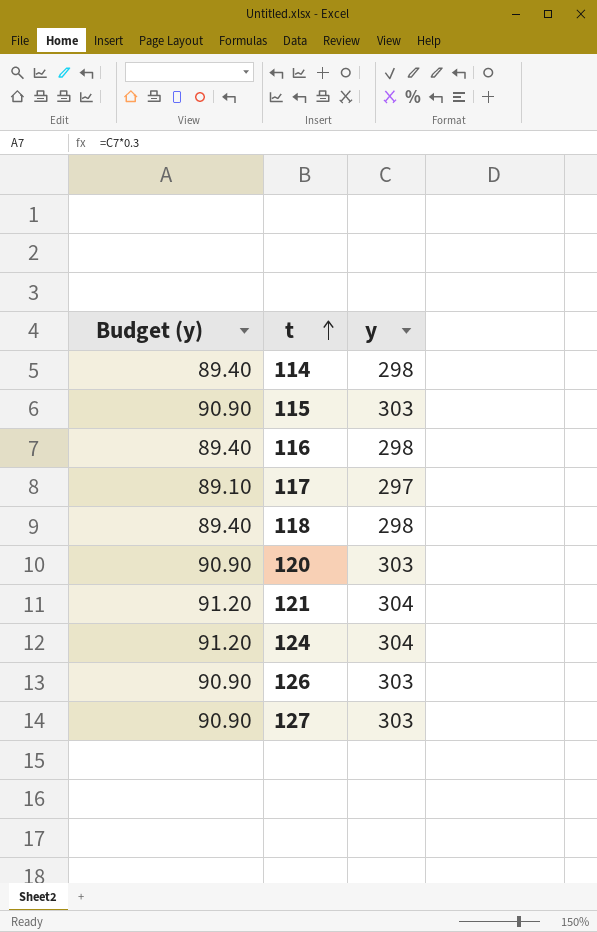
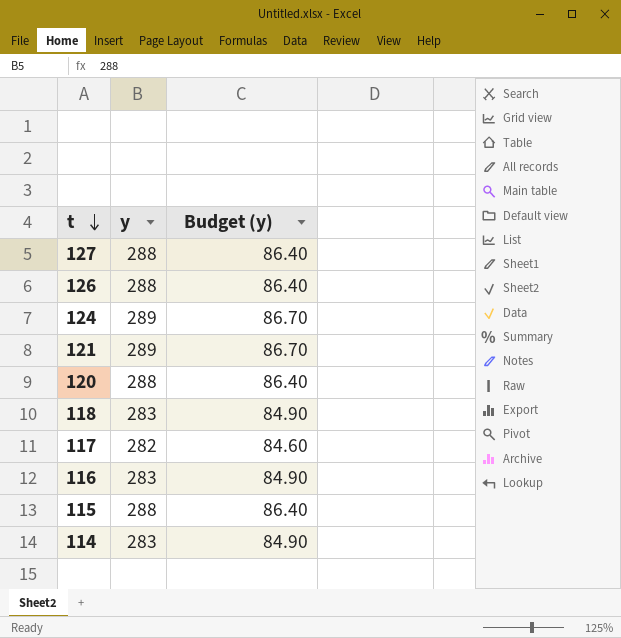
row order: t ascending -> t descending
column Budget (y) | position: 1 -> 3
127 | y: 303 -> 288
127 | Budget (y): 90.90 -> 86.40
126 | y: 303 -> 288
126 | Budget (y): 90.90 -> 86.40
124 | y: 304 -> 289
124 | Budget (y): 91.20 -> 86.70
121 | y: 304 -> 289
121 | Budget (y): 91.20 -> 86.70
120 | y: 303 -> 288
120 | Budget (y): 90.90 -> 86.40
118 | y: 298 -> 283
118 | Budget (y): 89.40 -> 84.90
117 | y: 297 -> 282
117 | Budget (y): 89.10 -> 84.60
116 | y: 298 -> 283
116 | Budget (y): 89.40 -> 84.90
115 | y: 303 -> 288
115 | Budget (y): 90.90 -> 86.40
114 | y: 298 -> 283
114 | Budget (y): 89.40 -> 84.90

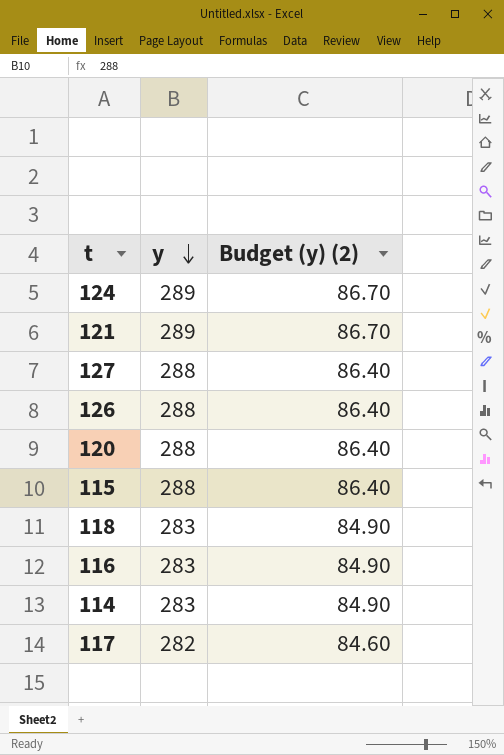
row order: t descending -> y descending
column name: Budget (y) -> Budget (y) (2)

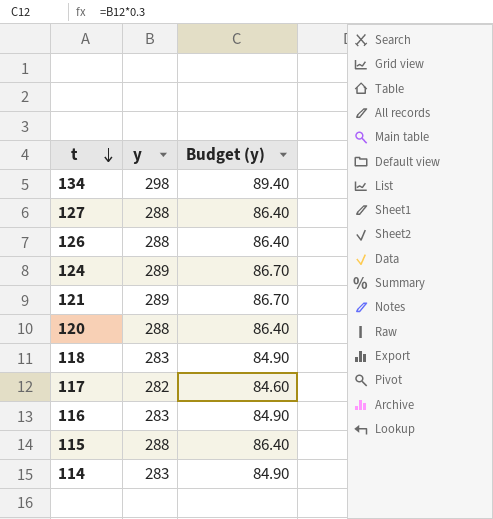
row order: y descending -> t descending
column name: Budget (y) (2) -> Budget (y)
row 134: none -> 298 | 89.40

